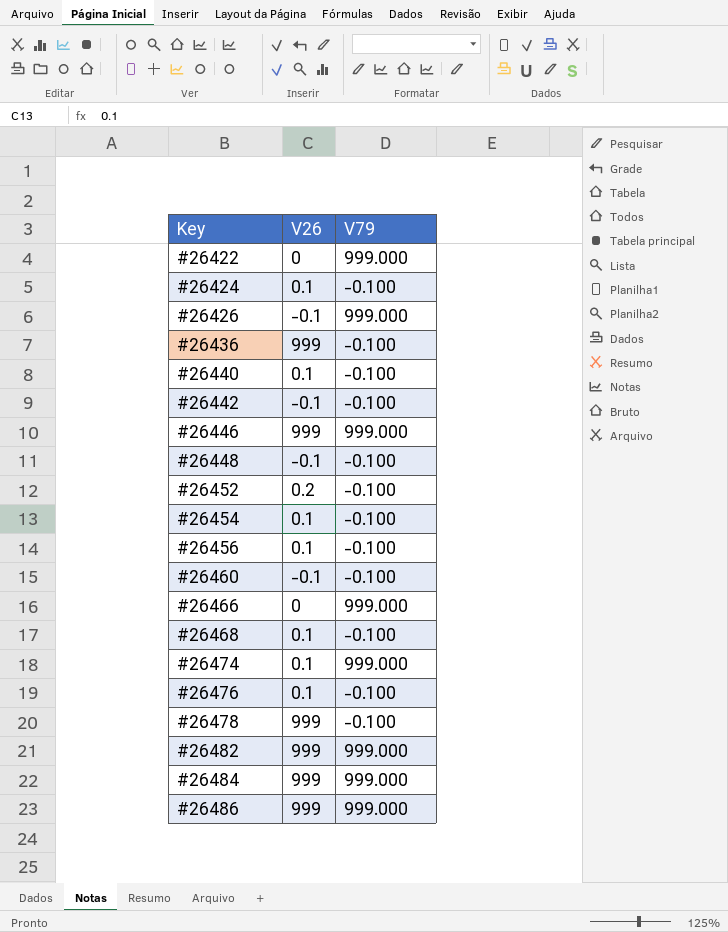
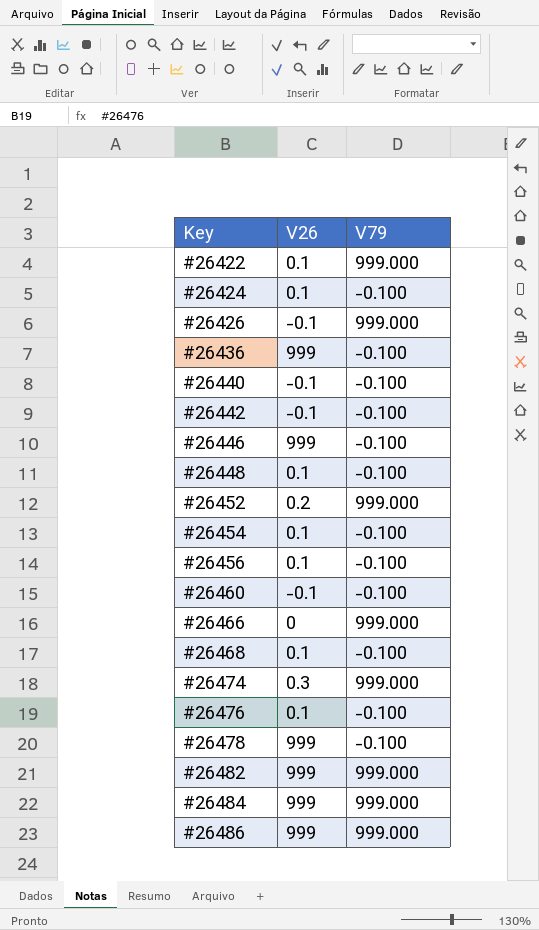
#26422 | V26: 0 -> 0.1
#26440 | V26: 0.1 -> -0.1
#26446 | V79: 999.000 -> -0.100
#26448 | V26: -0.1 -> 0.1
#26452 | V79: -0.100 -> 999.000
#26474 | V26: 0.1 -> 0.3

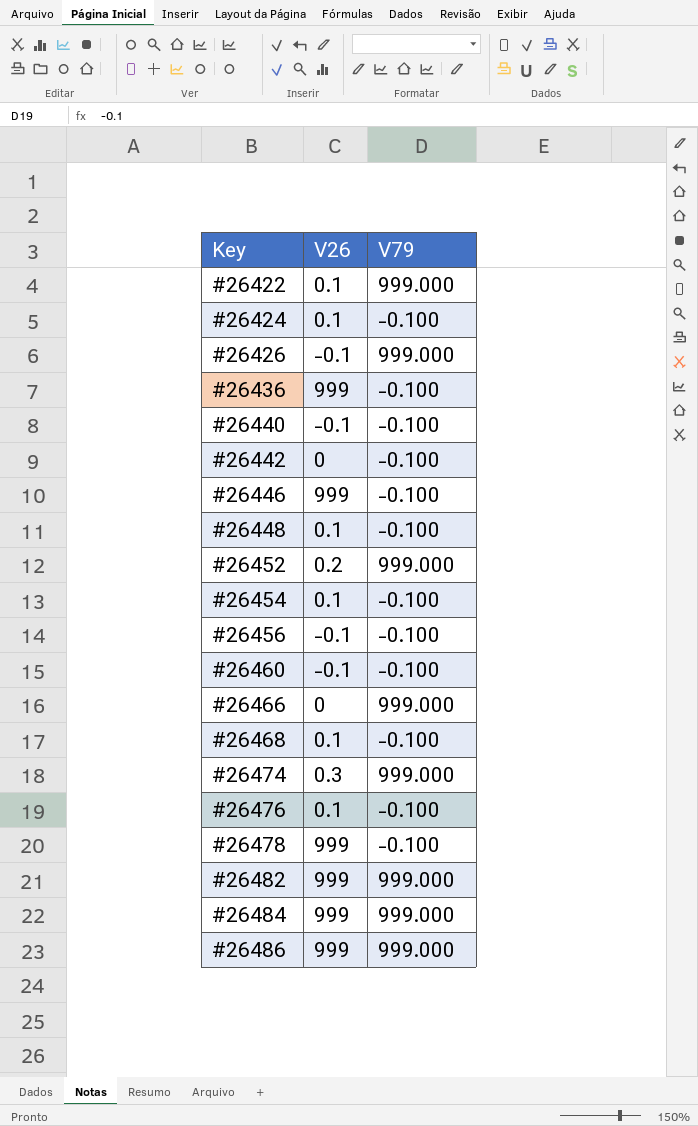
#26442 | V26: -0.1 -> 0
#26456 | V26: 0.1 -> -0.1

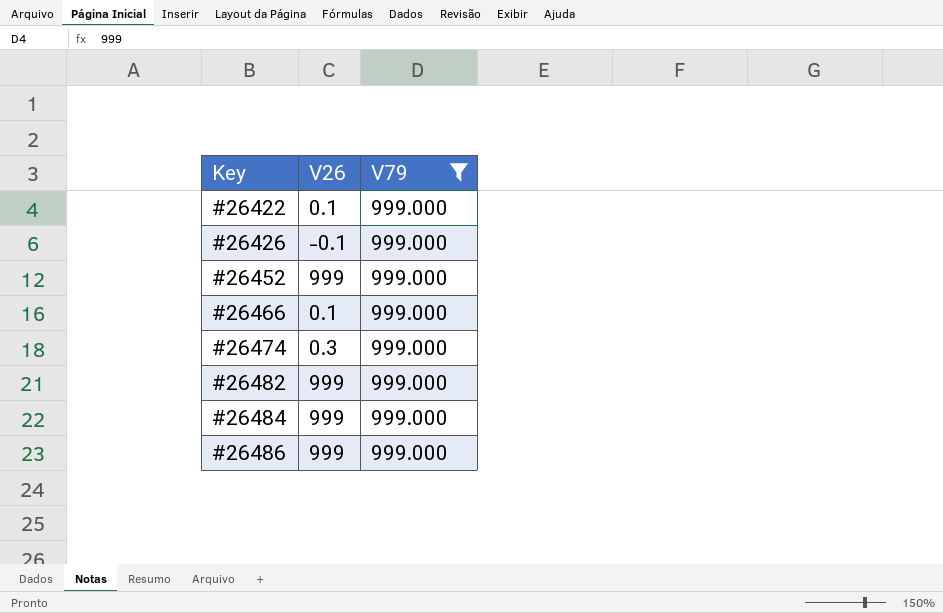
filter: none -> V79 = 999.000
#26452 | V26: 0.2 -> 999
#26466 | V26: 0 -> 0.1

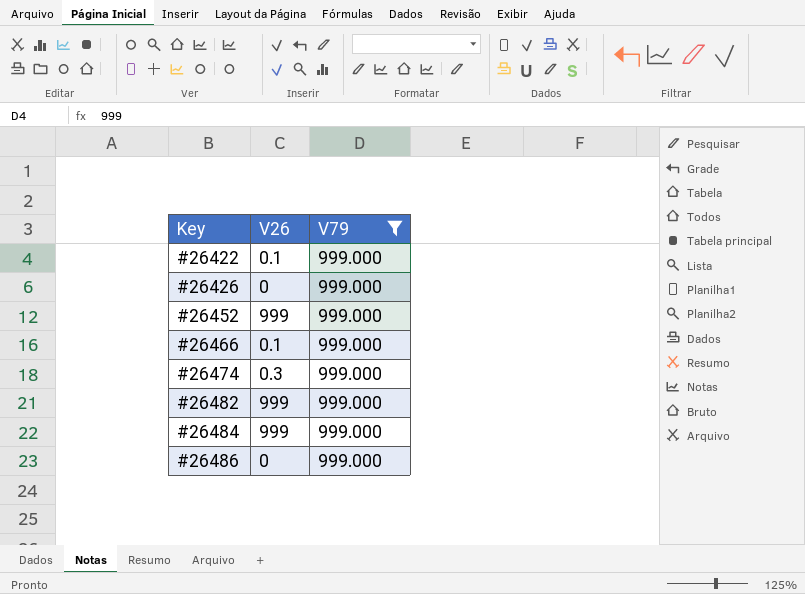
#26426 | V26: -0.1 -> 0
#26486 | V26: 999 -> 0

